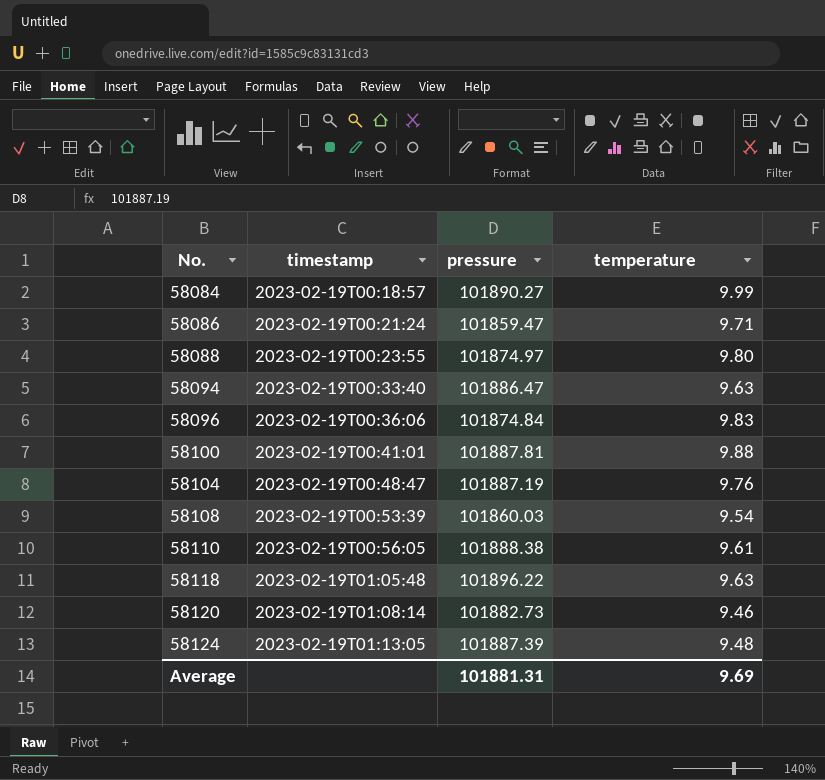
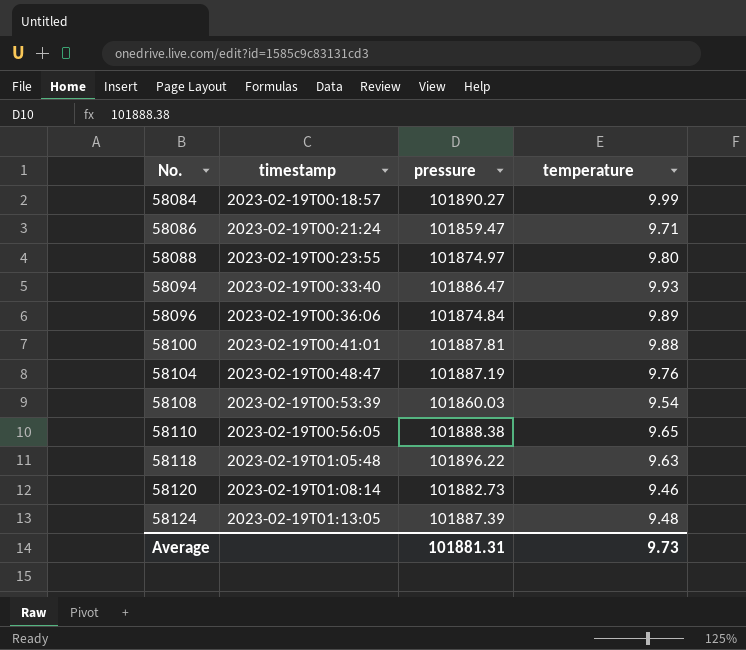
58094 | temperature: 9.63 -> 9.93
58096 | temperature: 9.83 -> 9.89
58110 | temperature: 9.61 -> 9.65
Average | temperature: 9.69 -> 9.73

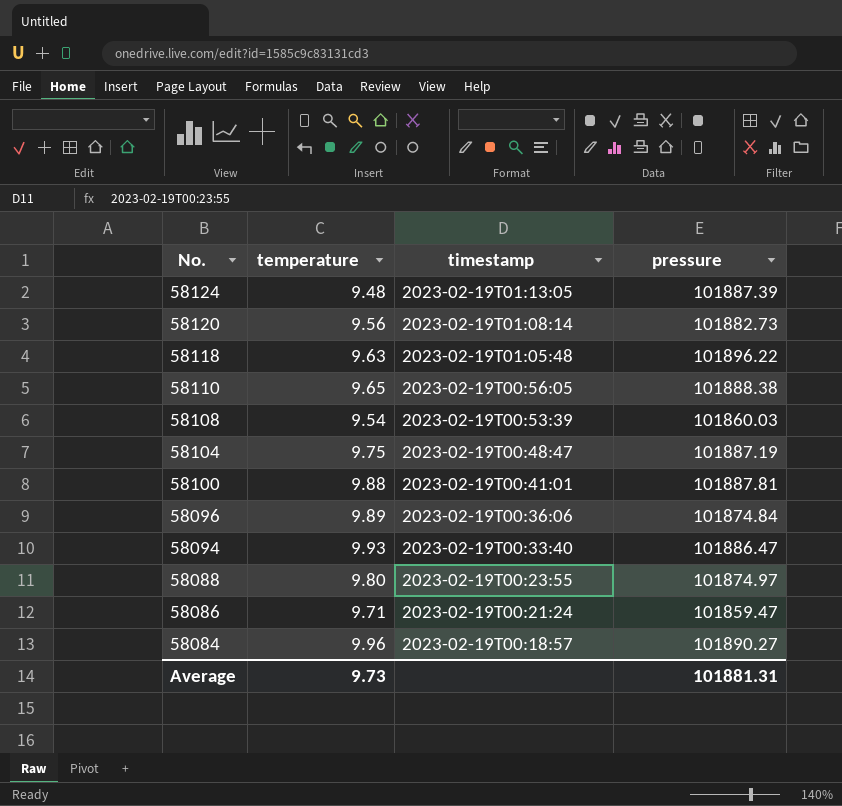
row order: No. ascending -> No. descending
column temperature | position: 4 -> 2
58120 | temperature: 9.46 -> 9.56
58104 | temperature: 9.76 -> 9.75
58084 | temperature: 9.99 -> 9.96

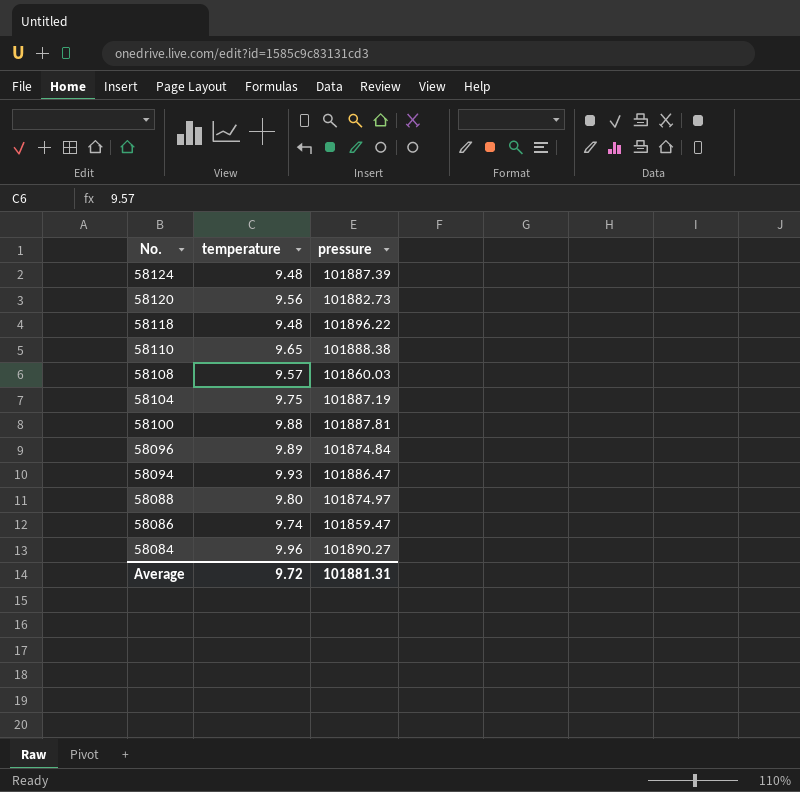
column timestamp | position: 3 -> none
58118 | temperature: 9.63 -> 9.48
58108 | temperature: 9.54 -> 9.57
58086 | temperature: 9.71 -> 9.74
Average | temperature: 9.73 -> 9.72

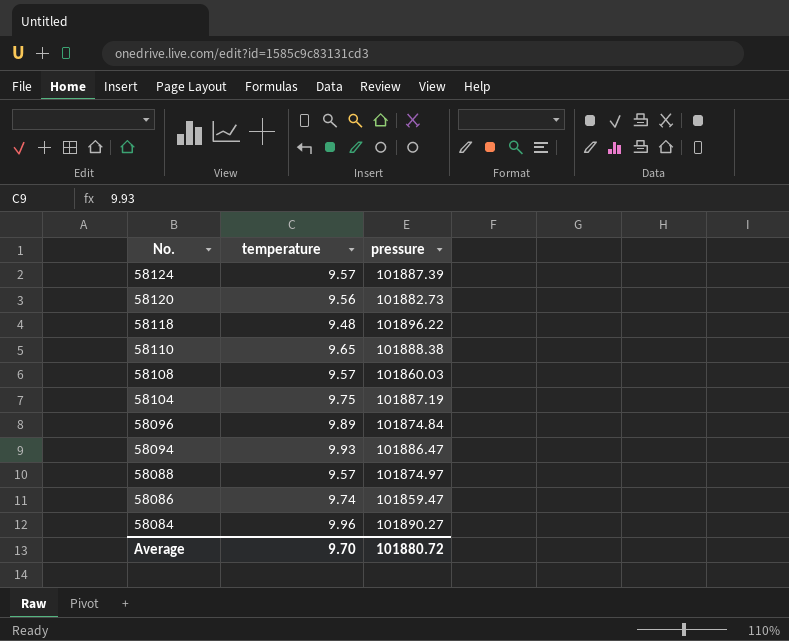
row 58100: 9.88 | 101887.81 -> none
58124 | temperature: 9.48 -> 9.57
58088 | temperature: 9.80 -> 9.57
Average | temperature: 9.72 -> 9.70
Average | pressure: 101881.31 -> 101880.72

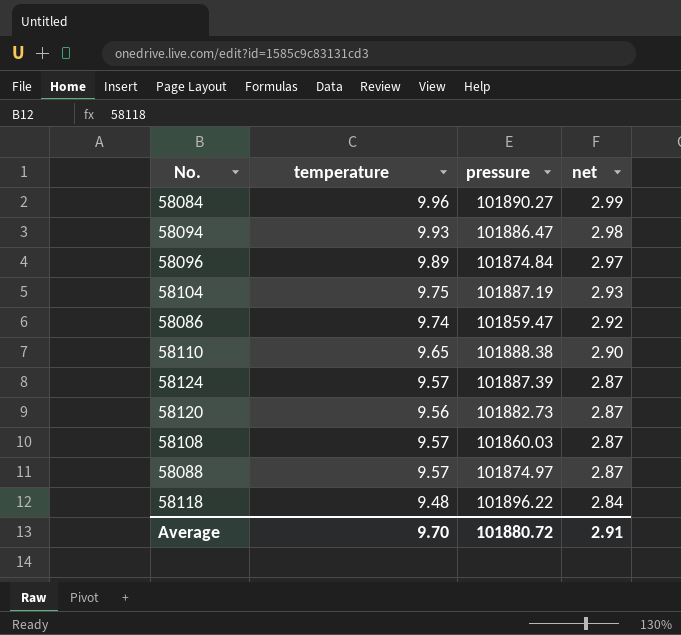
row order: No. descending -> net descending
column net | formula: none -> [temperature] * 0.3

